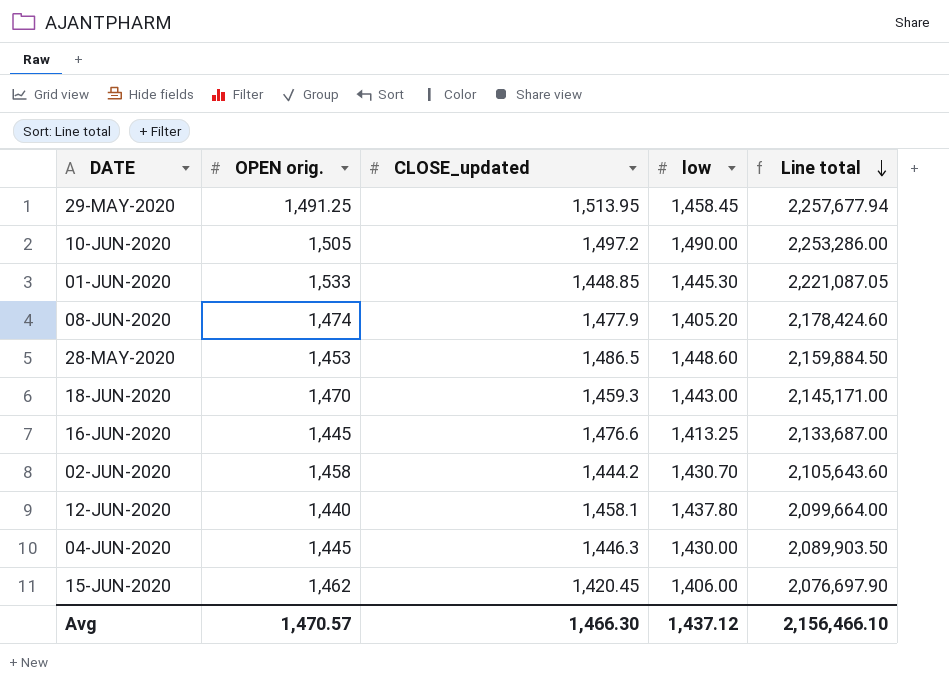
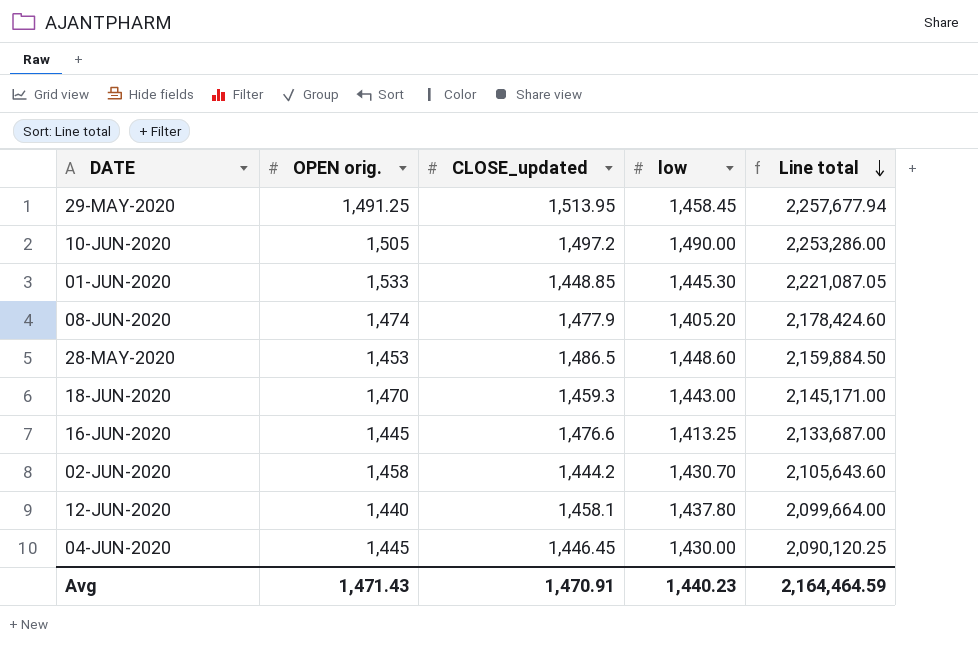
row 15-JUN-2020: 1,462 | 1,420.45 | 1,406.00 | 2,076,697.90 -> none
04-JUN-2020 | CLOSE_updated: 1,446.3 -> 1,446.45
04-JUN-2020 | Line total: 2,089,903.50 -> 2,090,120.25
Avg | OPEN orig.: 1,470.57 -> 1,471.43
Avg | CLOSE_updated: 1,466.30 -> 1,470.91
Avg | low: 1,437.12 -> 1,440.23
Avg | Line total: 2,156,466.10 -> 2,164,464.59

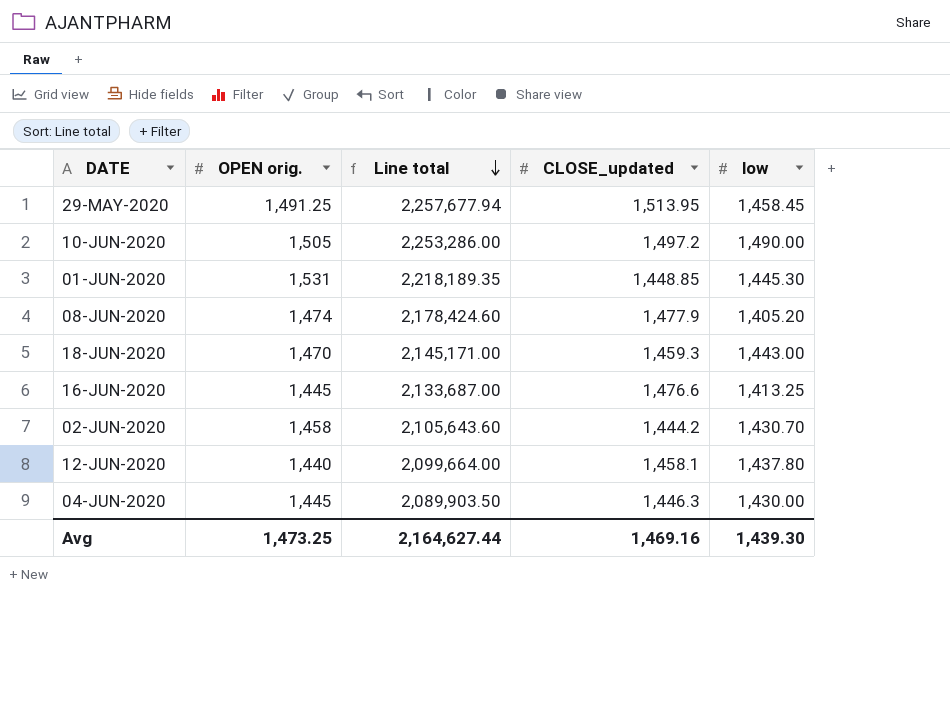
column Line total | position: 5 -> 3
row 28-MAY-2020: 1,453 | 1,486.5 | 1,448.60 | 2,159,884.50 -> none
01-JUN-2020 | OPEN orig.: 1,533 -> 1,531
01-JUN-2020 | Line total: 2,221,087.05 -> 2,218,189.35
04-JUN-2020 | Line total: 2,090,120.25 -> 2,089,903.50
04-JUN-2020 | CLOSE_updated: 1,446.45 -> 1,446.3
Avg | OPEN orig.: 1,471.43 -> 1,473.25
Avg | Line total: 2,164,464.59 -> 2,164,627.44
Avg | CLOSE_updated: 1,470.91 -> 1,469.16
Avg | low: 1,440.23 -> 1,439.30

